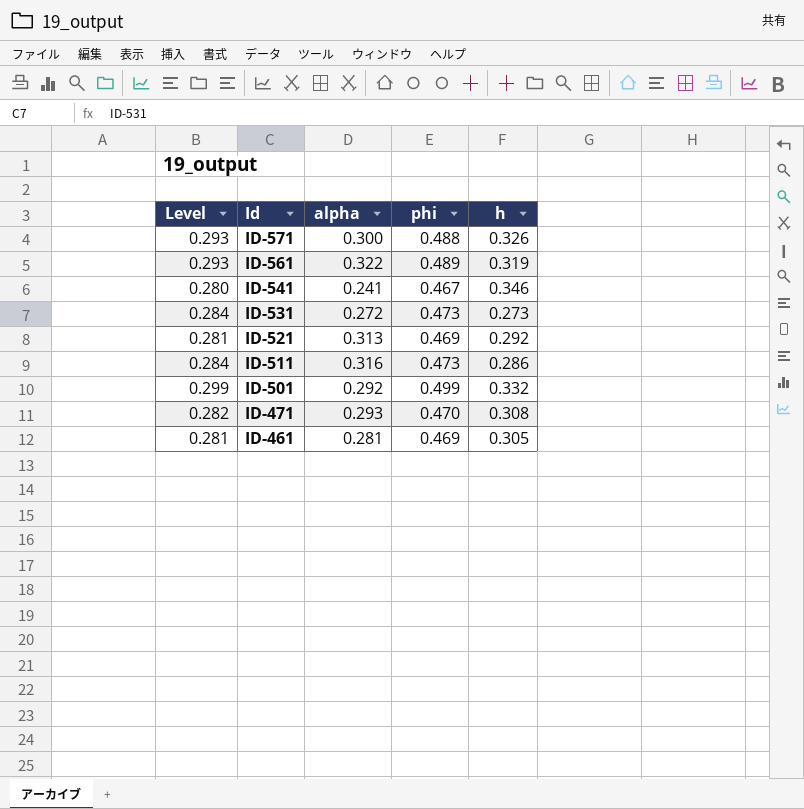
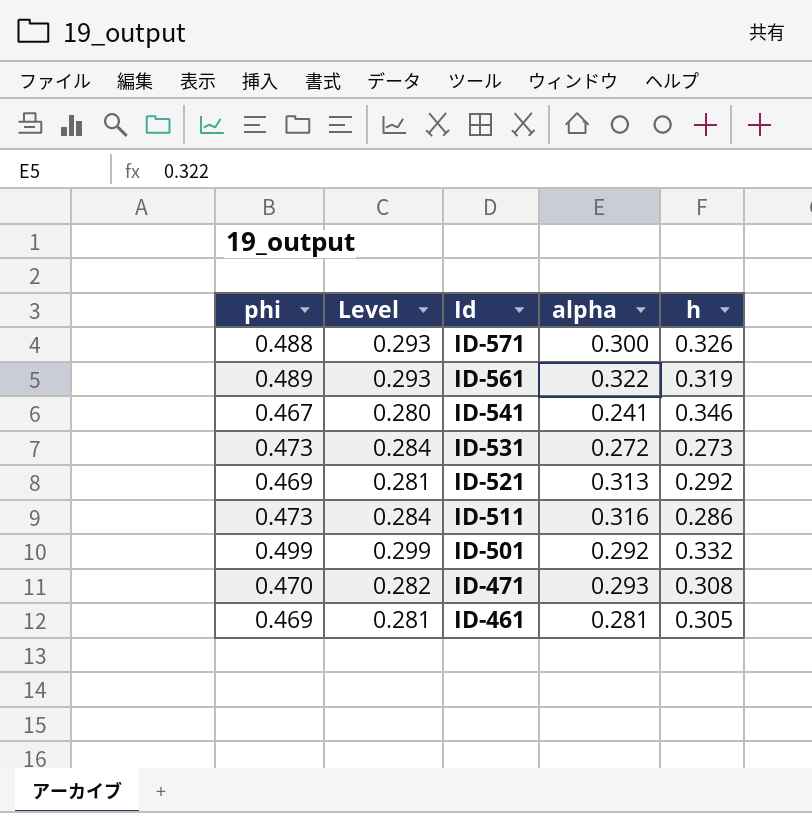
column phi | position: 4 -> 1

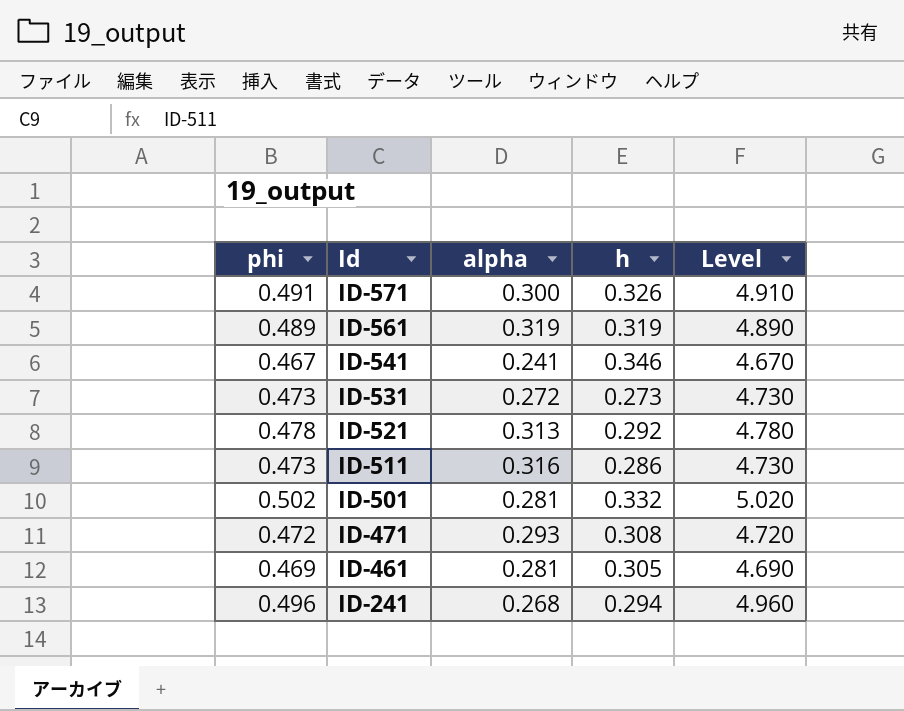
column Level | formula: [phi] * 0.6 -> [phi] * 10
column Level | position: 2 -> 5
ID-571 | phi: 0.488 -> 0.491
ID-561 | alpha: 0.322 -> 0.319
ID-521 | phi: 0.469 -> 0.478
ID-501 | phi: 0.499 -> 0.502
ID-501 | alpha: 0.292 -> 0.281
ID-471 | phi: 0.470 -> 0.472
row ID-241: none -> 0.496 | 0.268 | 0.294 | 4.960

